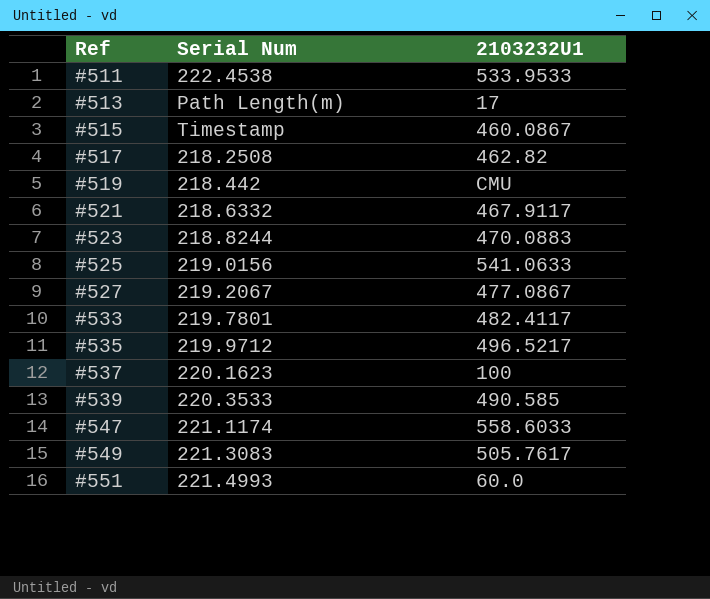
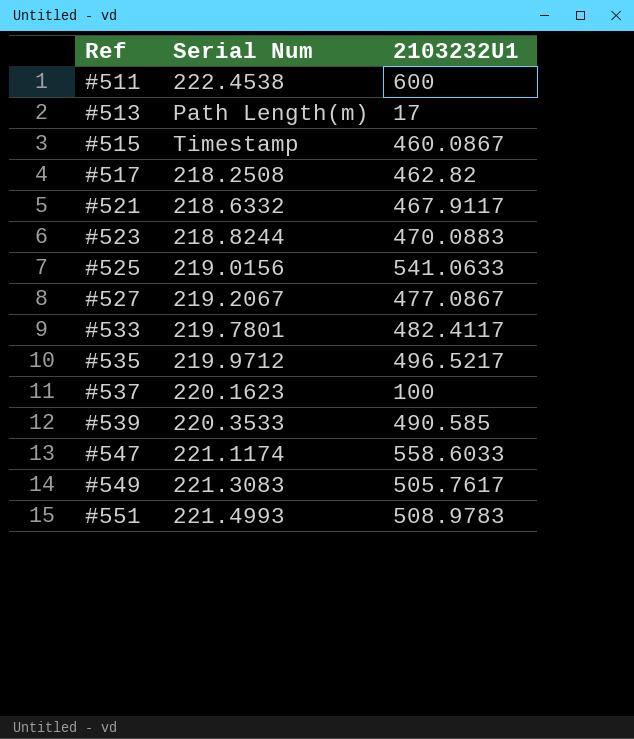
row #519: 218.442 | CMU -> none
#511 | 2103232U1: 533.9533 -> 600
#551 | 2103232U1: 60.0 -> 508.9783

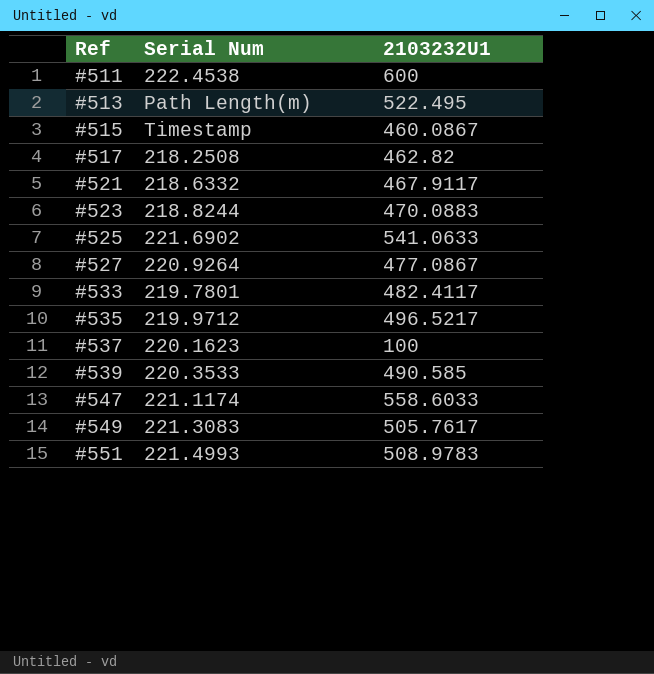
#513 | 2103232U1: 17 -> 522.495
#525 | Serial Num: 219.0156 -> 221.6902
#527 | Serial Num: 219.2067 -> 220.9264

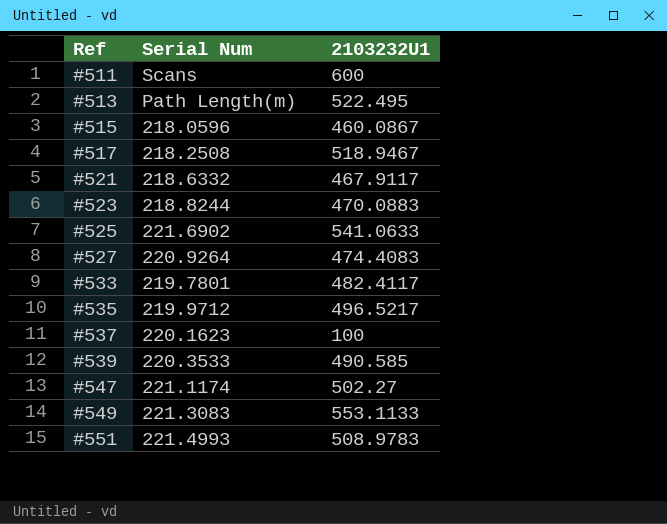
#511 | Serial Num: 222.4538 -> Scans
#515 | Serial Num: Timestamp -> 218.0596
#517 | 2103232U1: 462.82 -> 518.9467
#527 | 2103232U1: 477.0867 -> 474.4083
#547 | 2103232U1: 558.6033 -> 502.27
#549 | 2103232U1: 505.7617 -> 553.1133

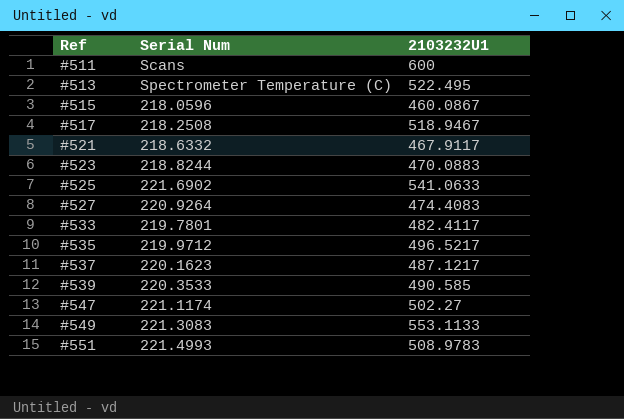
#513 | Serial Num: Path Length(m) -> Spectrometer Temperature (C)
#537 | 2103232U1: 100 -> 487.1217

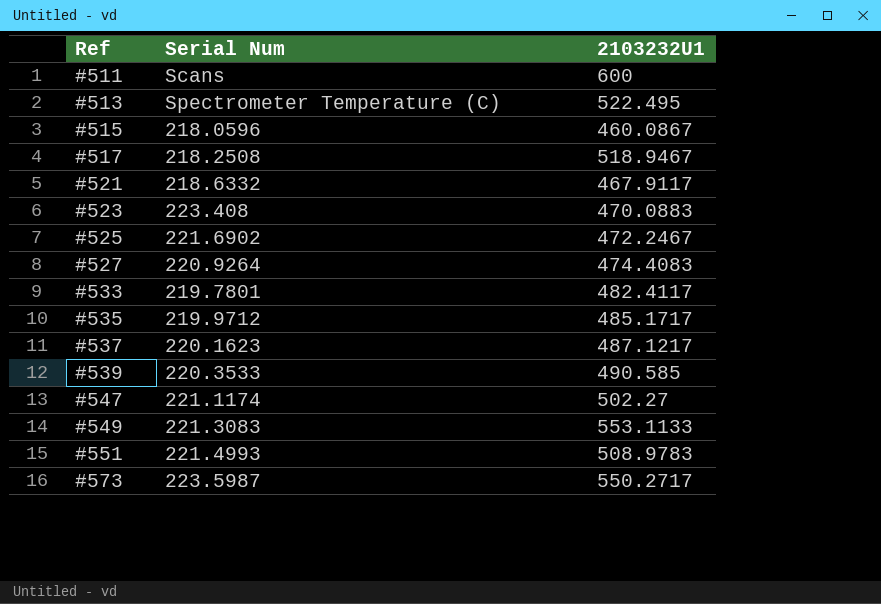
#523 | Serial Num: 218.8244 -> 223.408
#525 | 2103232U1: 541.0633 -> 472.2467
#535 | 2103232U1: 496.5217 -> 485.1717
row #573: none -> 223.5987 | 550.2717

